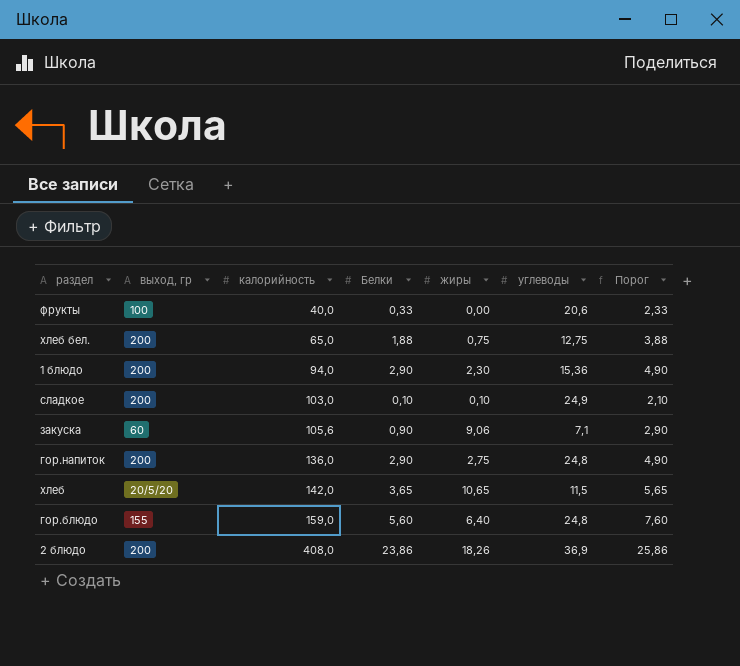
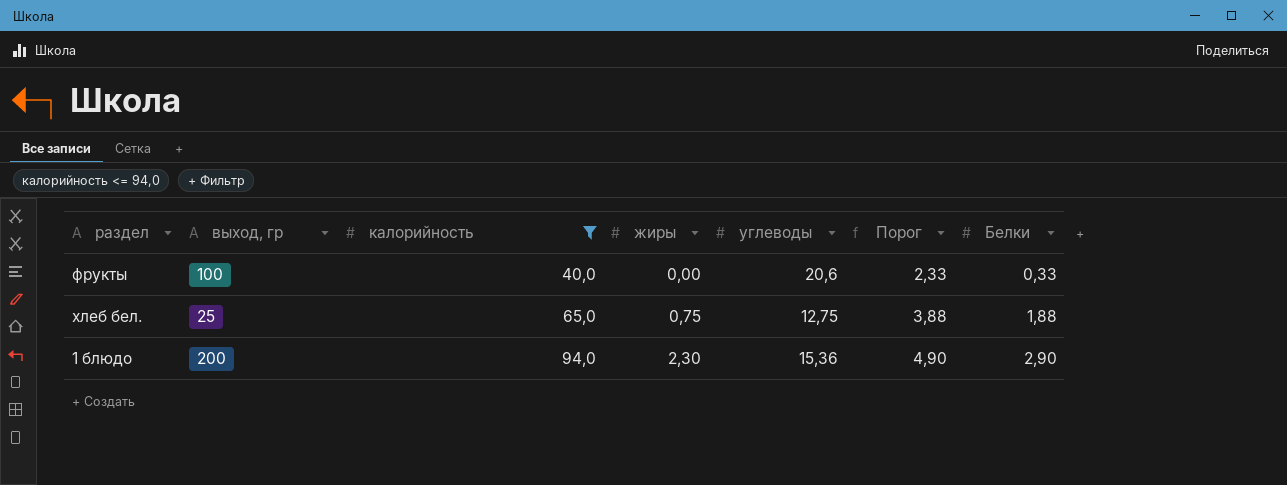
filter: none -> калорийность <= 94,0
column Белки | position: 4 -> 7
хлеб бел. | выход, гр: 200 -> 25

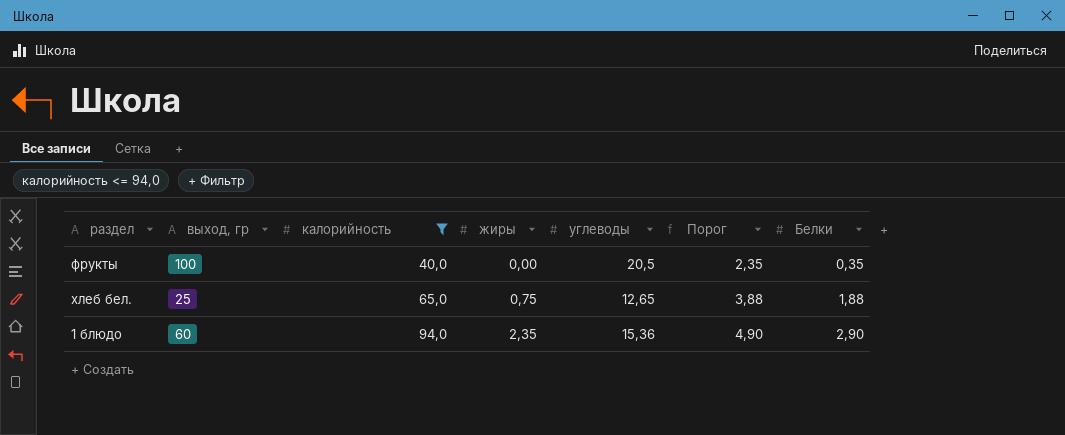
фрукты | углеводы: 20,6 -> 20,5
фрукты | Порог: 2,33 -> 2,35
фрукты | Белки: 0,33 -> 0,35
хлеб бел. | углеводы: 12,75 -> 12,65
1 блюдо | выход, гр: 200 -> 60
1 блюдо | жиры: 2,30 -> 2,35

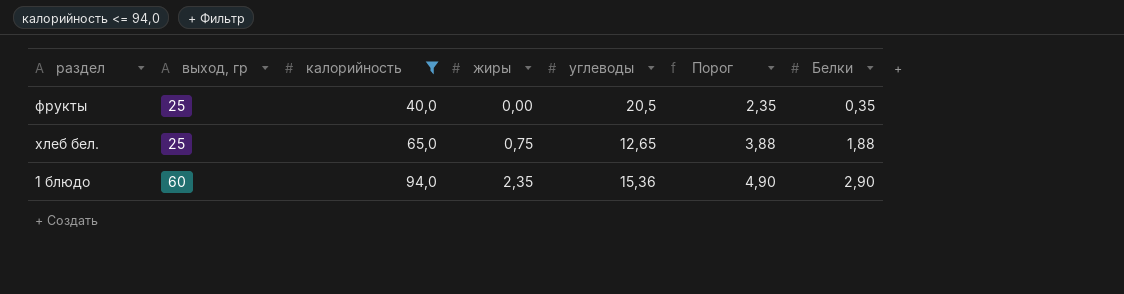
фрукты | выход, гр: 100 -> 25

